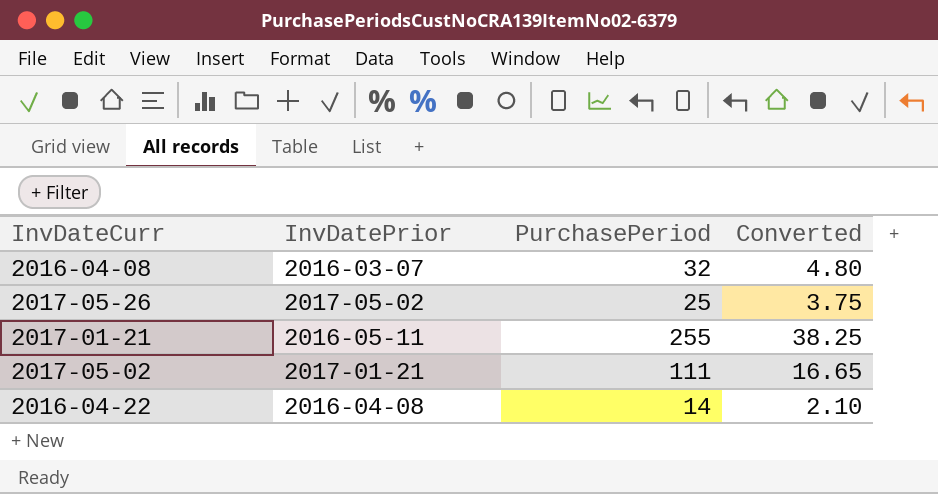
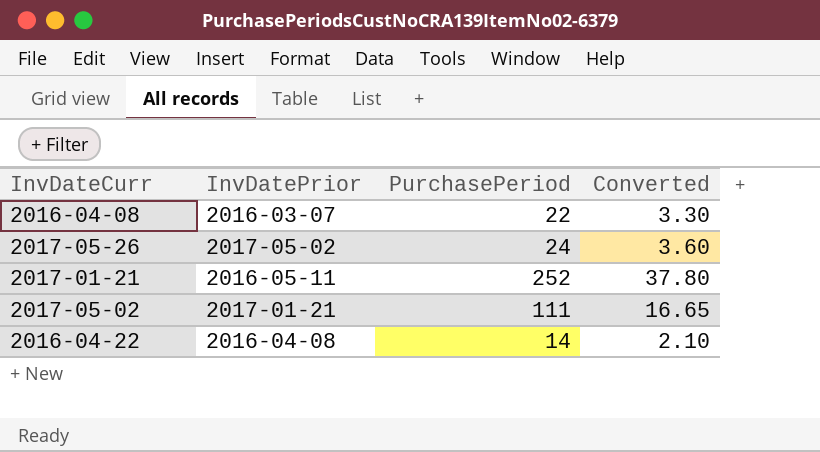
2016-04-08 | PurchasePeriod: 32 -> 22
2016-04-08 | Converted: 4.80 -> 3.30
2017-05-26 | PurchasePeriod: 25 -> 24
2017-05-26 | Converted: 3.75 -> 3.60
2017-01-21 | PurchasePeriod: 255 -> 252
2017-01-21 | Converted: 38.25 -> 37.80

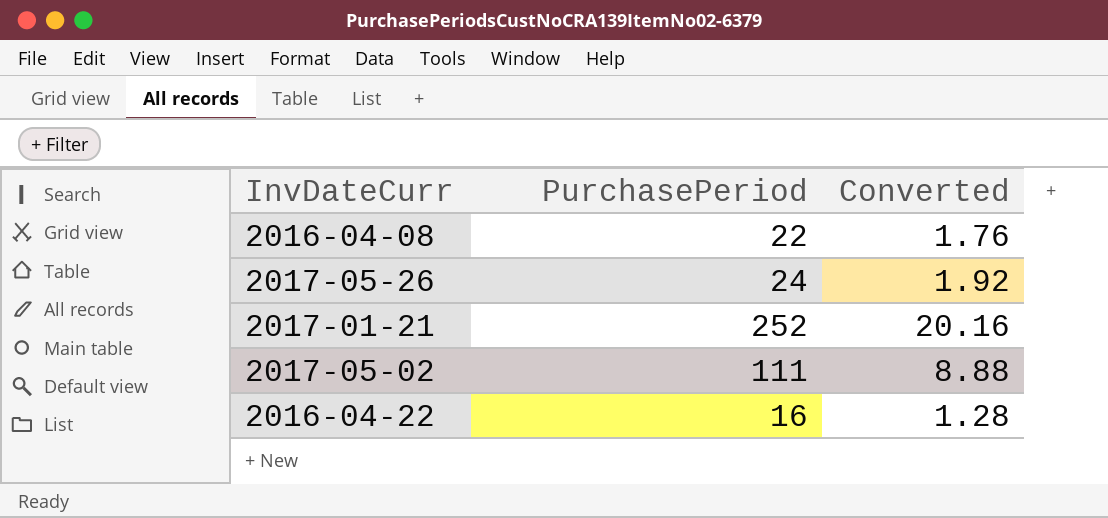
column InvDatePrior | position: 2 -> none
column Converted | formula: [PurchasePeriod] * 0.15 -> [PurchasePeriod] * 0.08
2016-04-22 | PurchasePeriod: 14 -> 16

